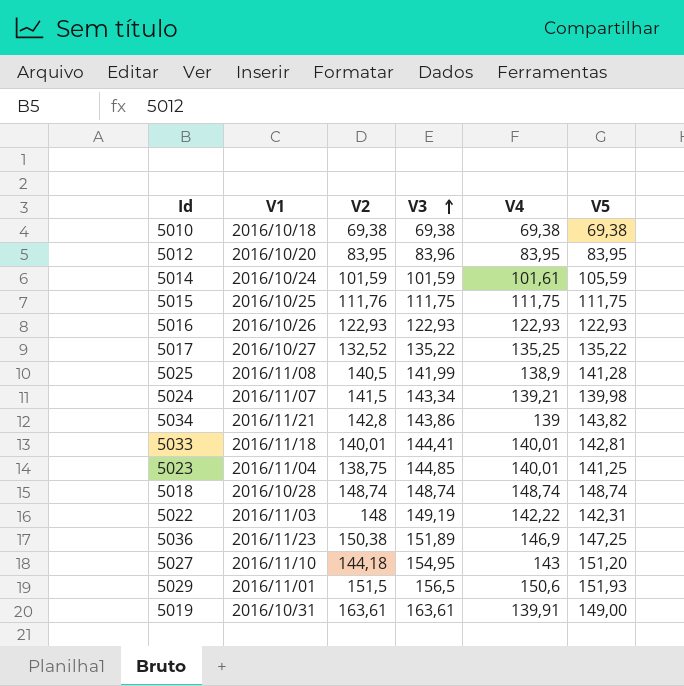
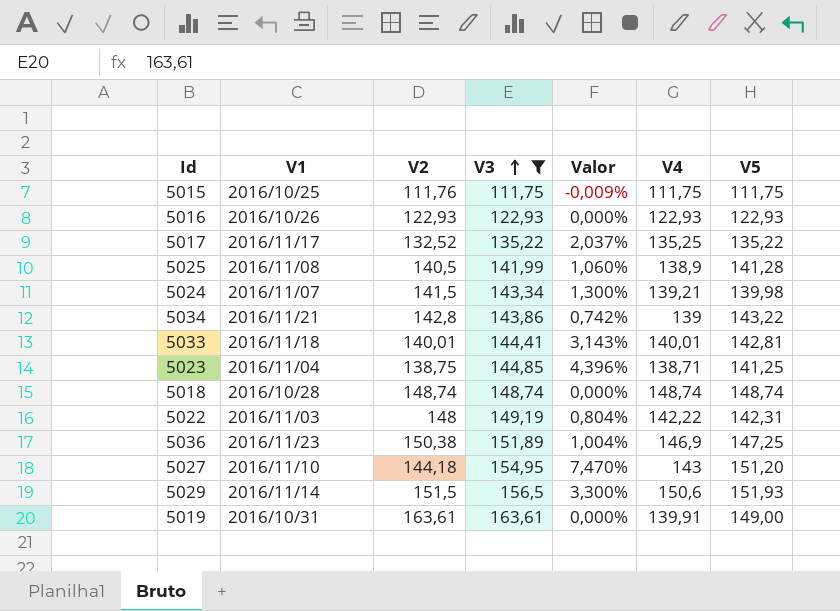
filter: none -> V3 >= 111,75
column Valor | formula: none -> ([V3] - [V2]) / [V2]
5017 | V1: 2016/10/27 -> 2016/11/17
5034 | V5: 143,82 -> 143,22
5023 | V4: 140,01 -> 138,71
5029 | V1: 2016/11/01 -> 2016/11/14

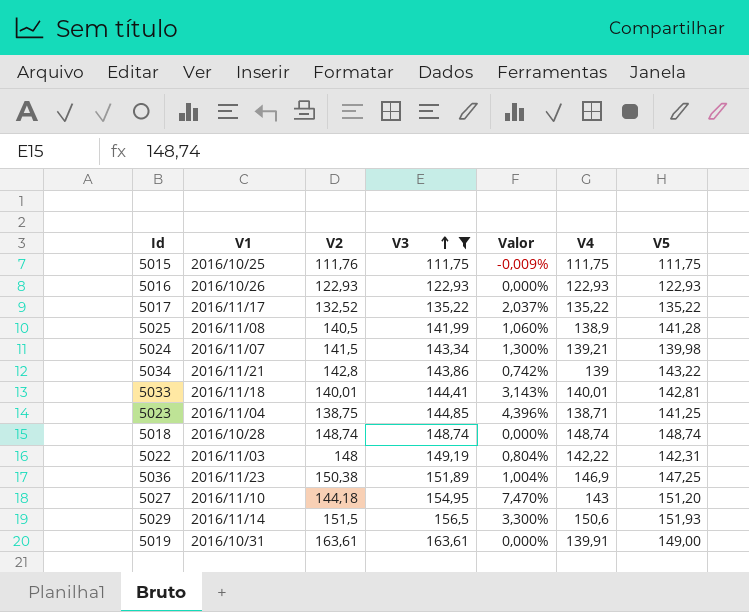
5017 | V4: 135,25 -> 135,22

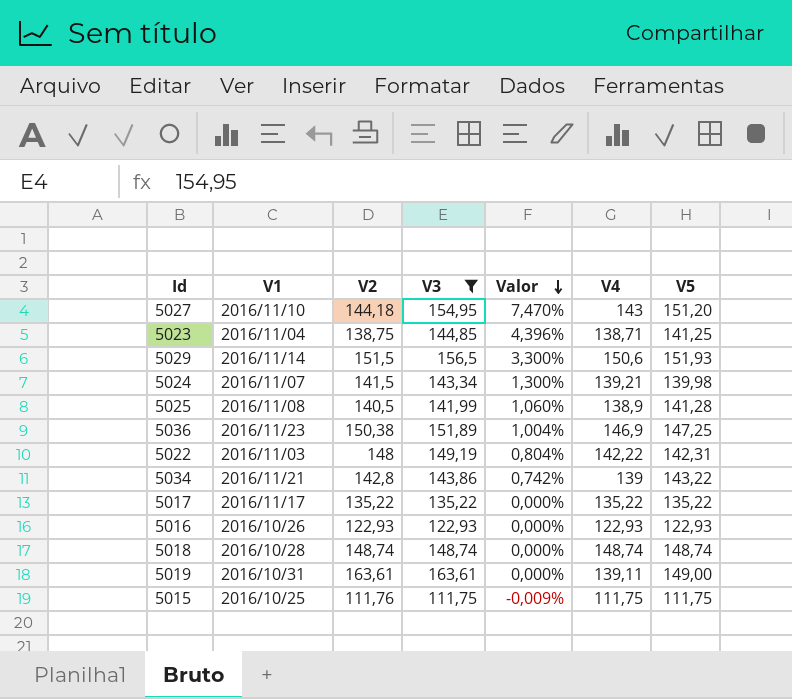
row order: V3 ascending -> Valor descending
row 5033: 2016/11/18 | 140,01 | 144,41 | 3,143% | 140,01 | 142,81 -> none
5017 | V2: 132,52 -> 135,22
5017 | Valor: 2,037% -> 0,000%
5019 | V4: 139,91 -> 139,11

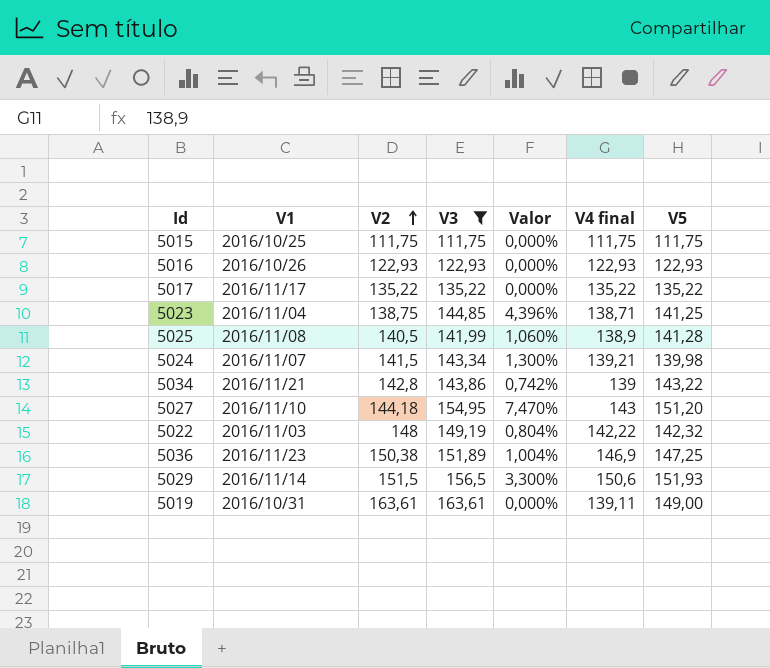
row order: Valor descending -> V2 ascending
column name: V4 -> V4 final
row 5018: 2016/10/28 | 148,74 | 148,74 | 0,000% | 148,74 | 148,74 -> none
5015 | V2: 111,76 -> 111,75
5015 | Valor: -0,009% -> 0,000%
5022 | V5: 142,31 -> 142,32

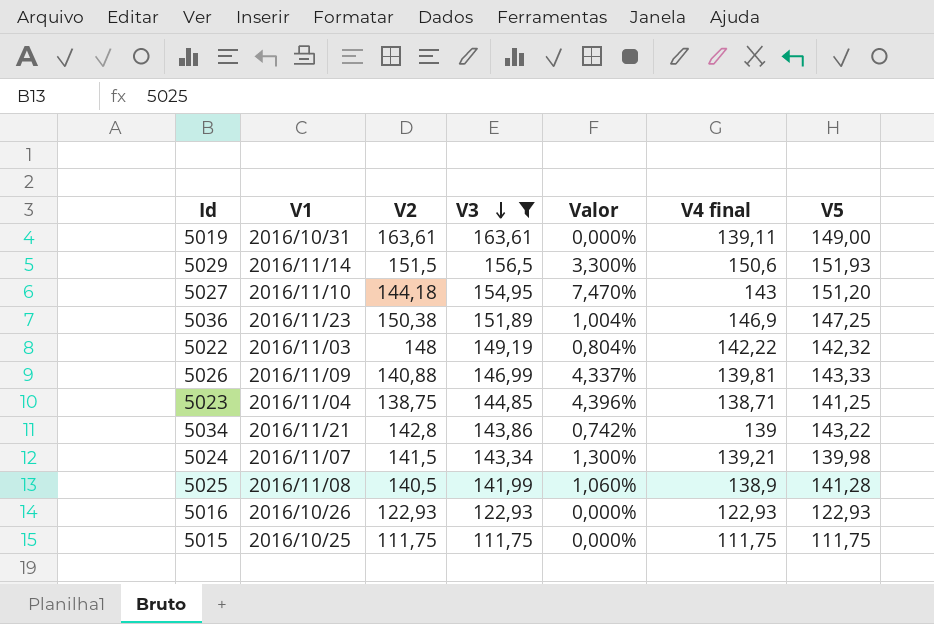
row order: V2 ascending -> V3 descending
row 5017: 2016/11/17 | 135,22 | 135,22 | 0,000% | 135,22 | 135,22 -> none
row 5026: none -> 2016/11/09 | 140,88 | 146,99 | 4,337% | 139,81 | 143,33

